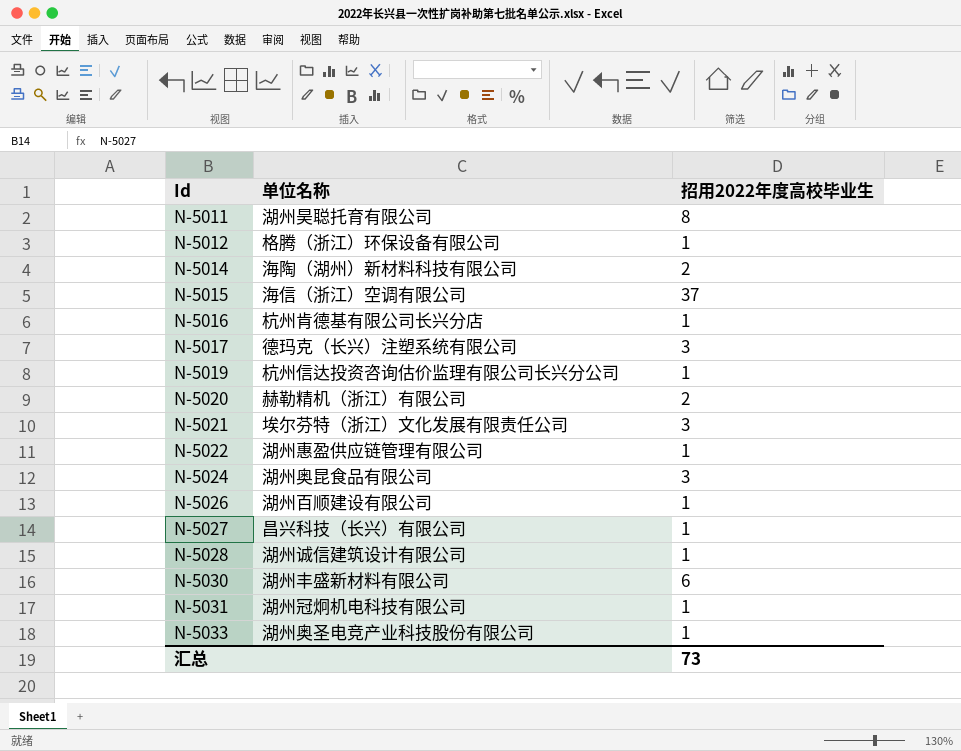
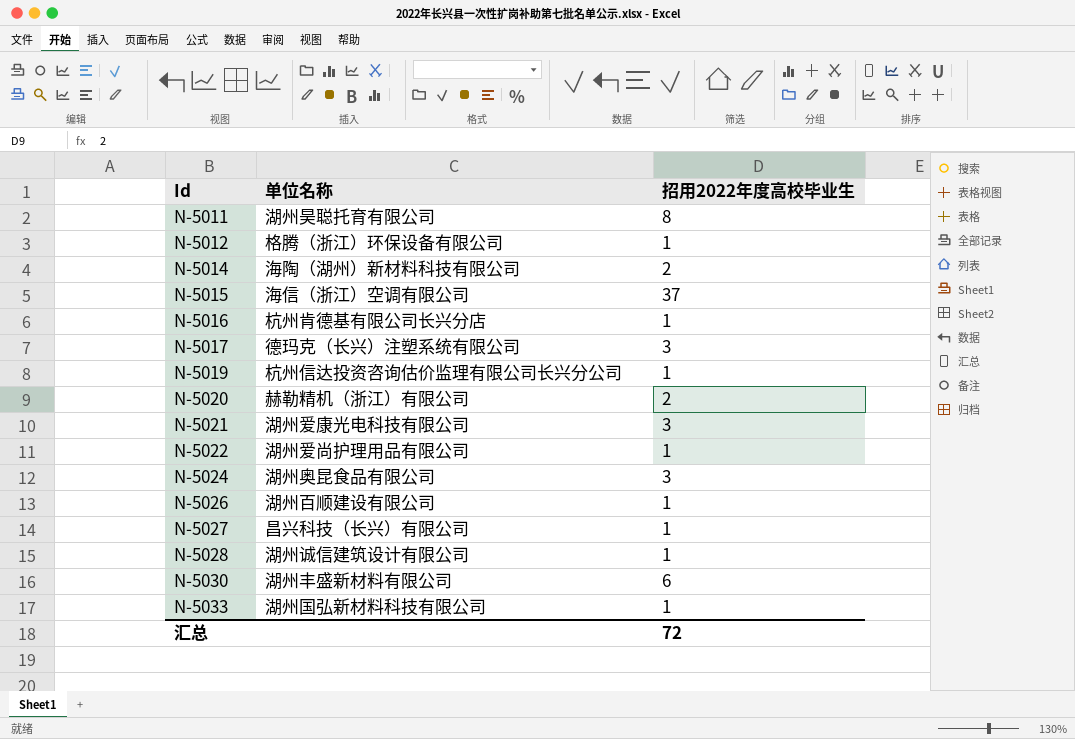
row N-5031: 湖州冠炯机电科技有限公司 | 1 -> none
N-5021 | 单位名称: 埃尔芬特（浙江）文化发展有限责任公司 -> 湖州爱康光电科技有限公司
N-5022 | 单位名称: 湖州惠盈供应链管理有限公司 -> 湖州爱尚护理用品有限公司
N-5033 | 单位名称: 湖州奥圣电竞产业科技股份有限公司 -> 湖州国弘新材料科技有限公司
汇总 | 招用2022年度高校毕业生: 73 -> 72

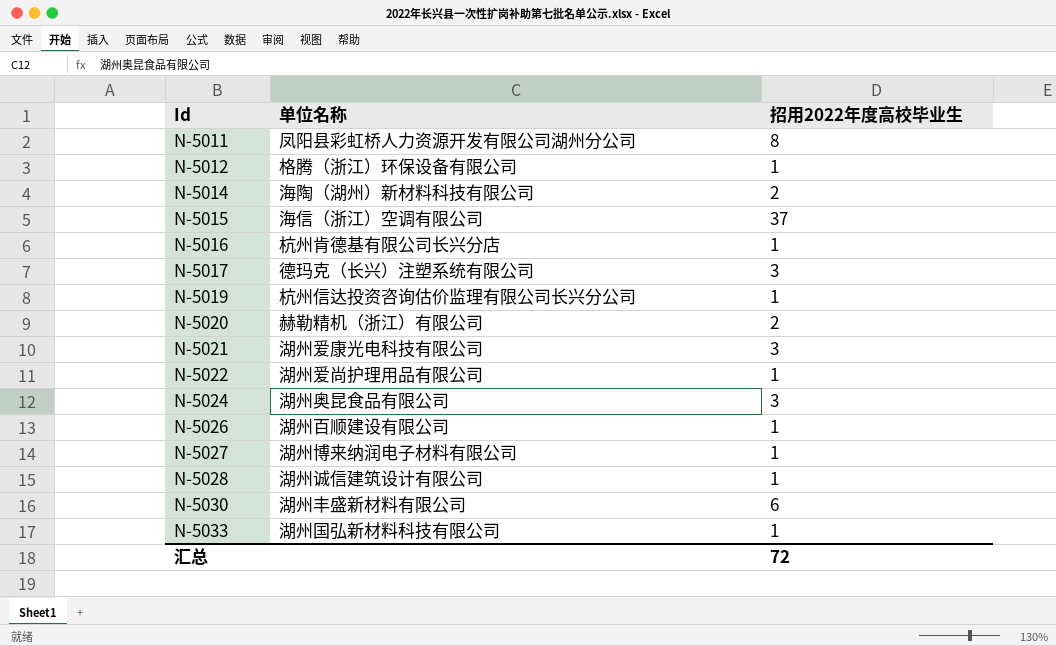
N-5011 | 单位名称: 湖州昊聪托育有限公司 -> 凤阳县彩虹桥人力资源开发有限公司湖州分公司
N-5027 | 单位名称: 昌兴科技（长兴）有限公司 -> 湖州博来纳润电子材料有限公司

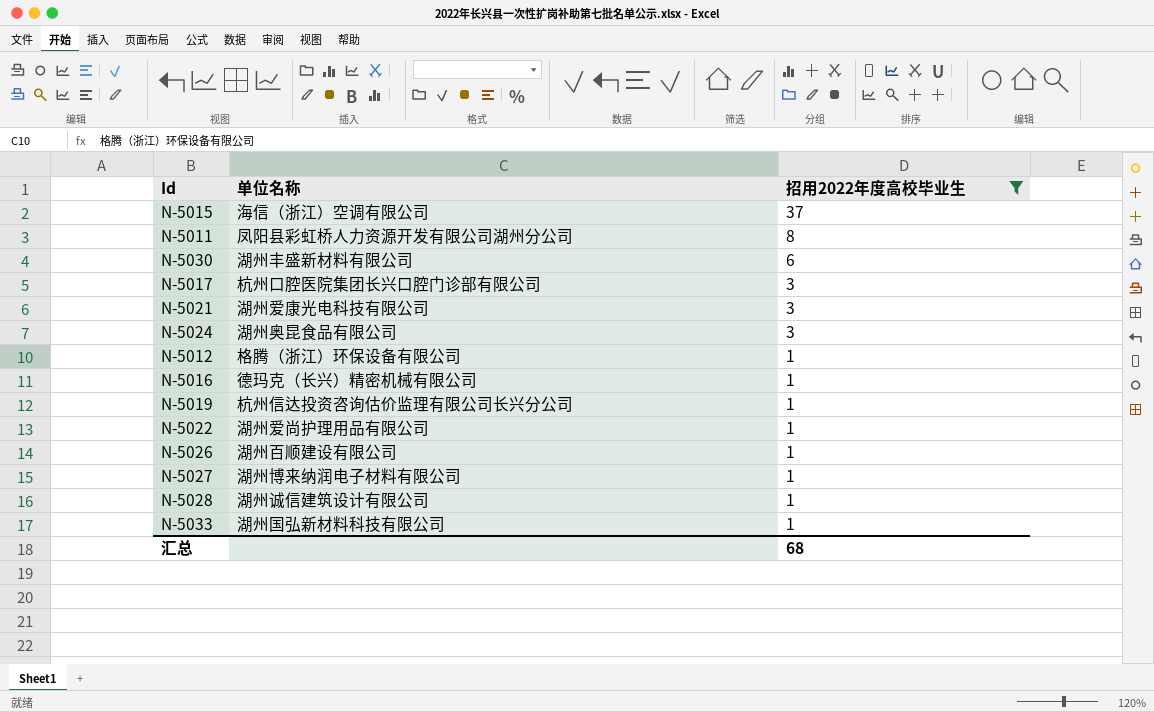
filter: none -> 招用2022年度高校毕业生 != 2
row order: Id ascending -> 招用2022年度高校毕业生 descending
N-5017 | 单位名称: 德玛克（长兴）注塑系统有限公司 -> 杭州口腔医院集团长兴口腔门诊部有限公司
N-5016 | 单位名称: 杭州肯德基有限公司长兴分店 -> 德玛克（长兴）精密机械有限公司
汇总 | 招用2022年度高校毕业生: 72 -> 68

